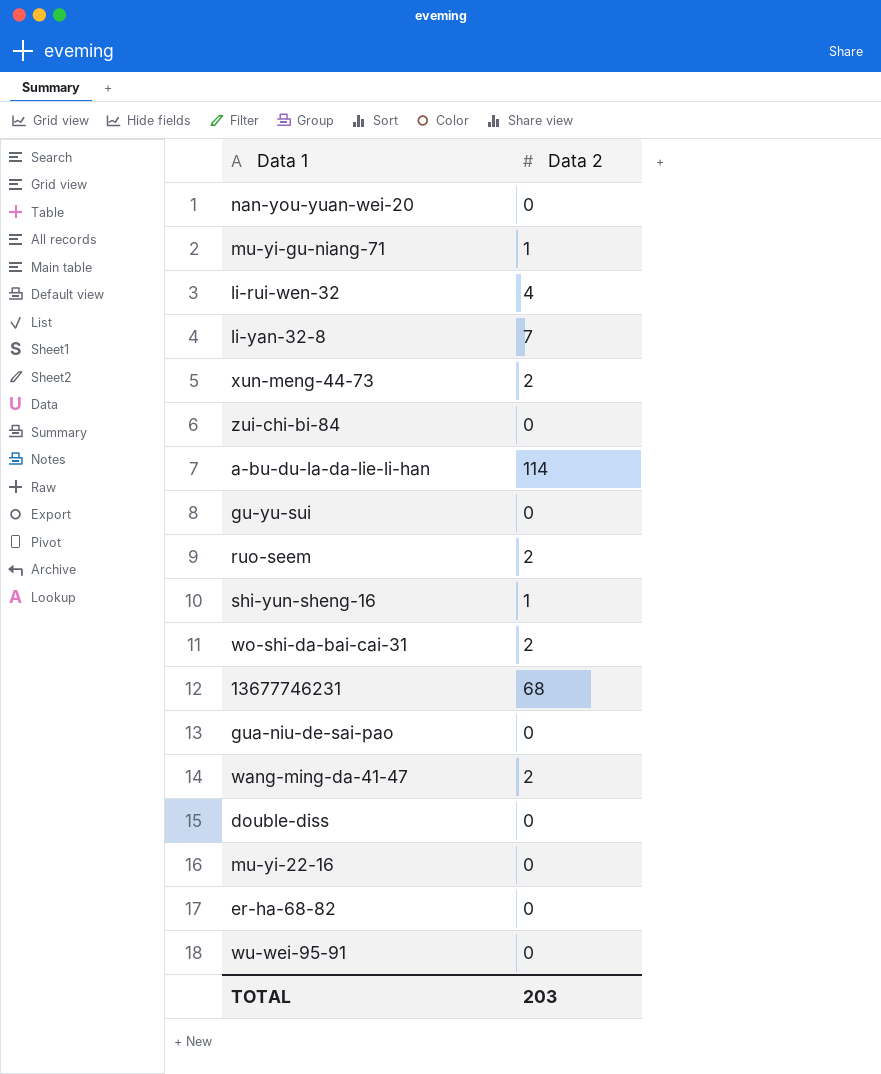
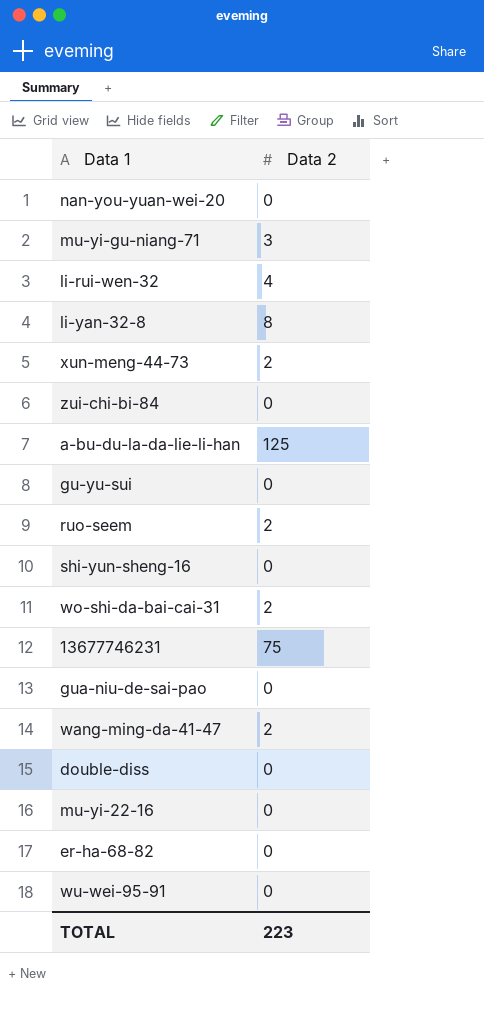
mu-yi-gu-niang-71 | Data 2: 1 -> 3
li-yan-32-8 | Data 2: 7 -> 8
a-bu-du-la-da-lie-li-han | Data 2: 114 -> 125
shi-yun-sheng-16 | Data 2: 1 -> 0
13677746231 | Data 2: 68 -> 75
TOTAL | Data 2: 203 -> 223

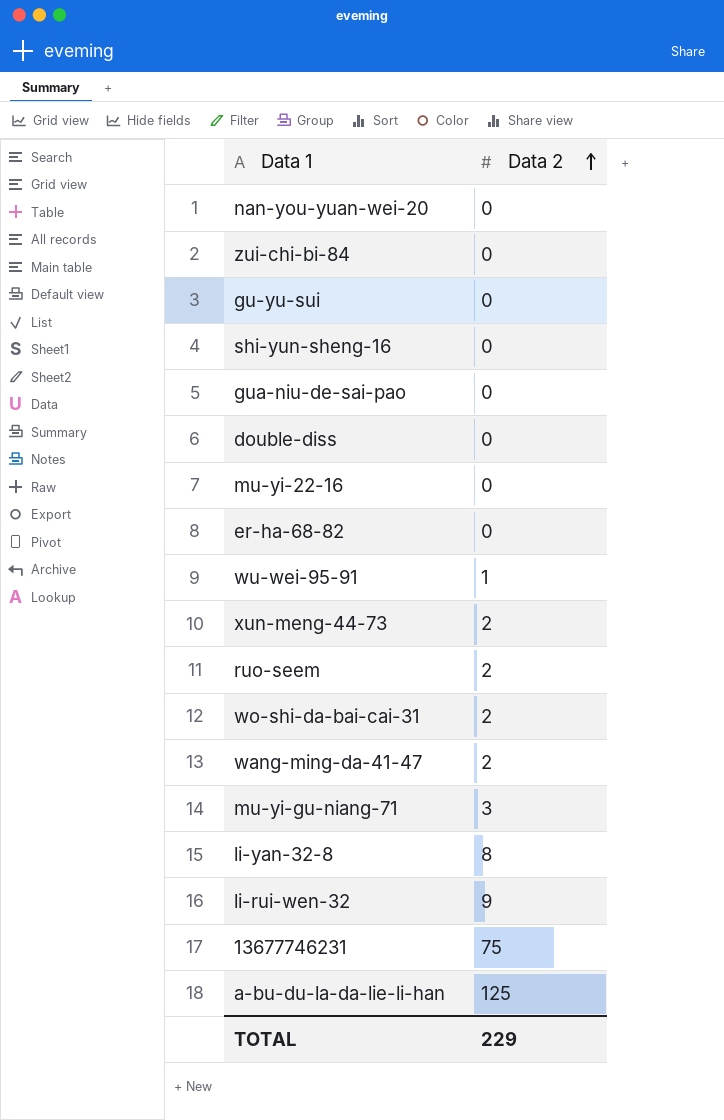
row order: none -> Data 2 ascending
wu-wei-95-91 | Data 2: 0 -> 1
li-rui-wen-32 | Data 2: 4 -> 9
TOTAL | Data 2: 223 -> 229

